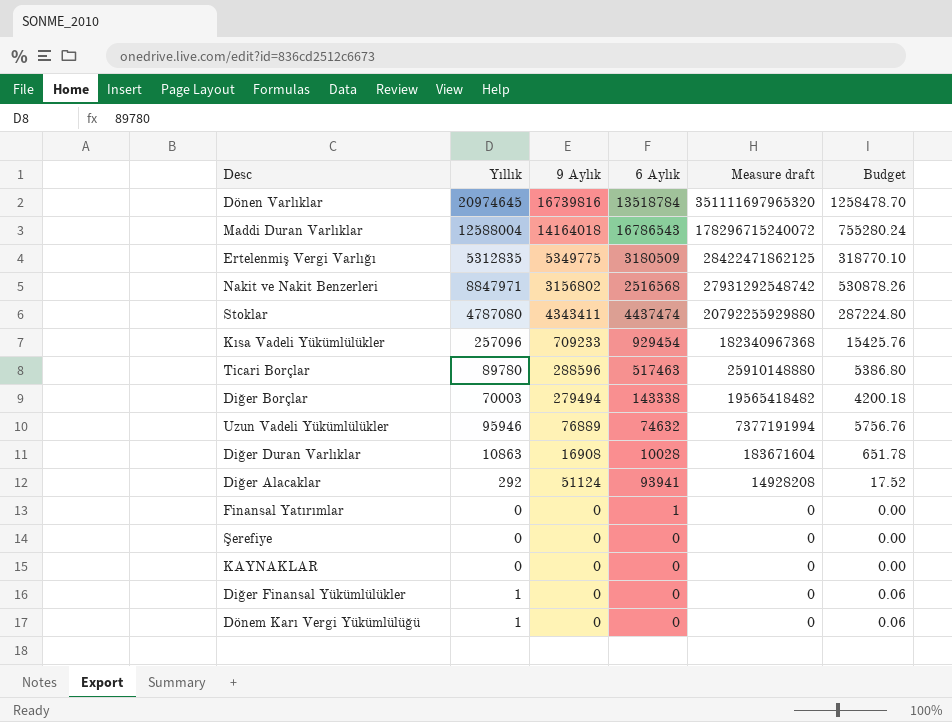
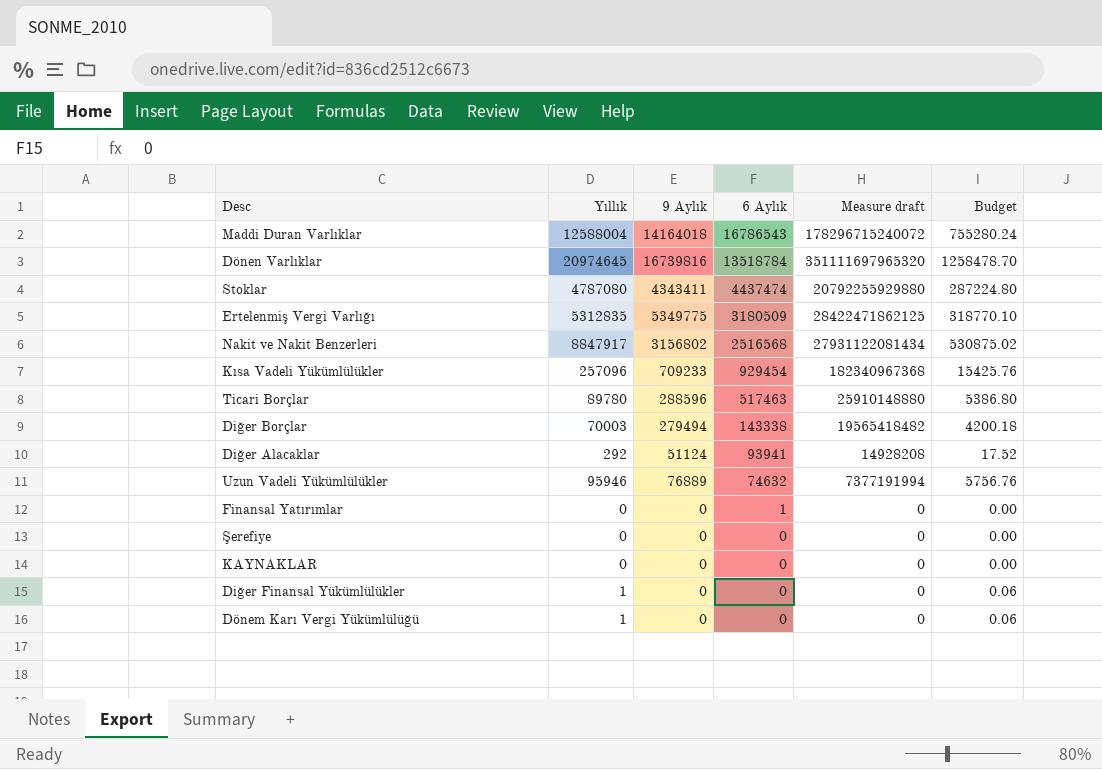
row order: Measure draft descending -> 6 Aylık descending
row Diğer Duran Varlıklar: 10863 | 16908 | 10028 | 183671604 | 651.78 -> none
Nakit ve Nakit Benzerleri | Yıllık: 8847971 -> 8847917
Nakit ve Nakit Benzerleri | Measure draft: 27931292548742 -> 27931122081434
Nakit ve Nakit Benzerleri | Budget: 530878.26 -> 530875.02

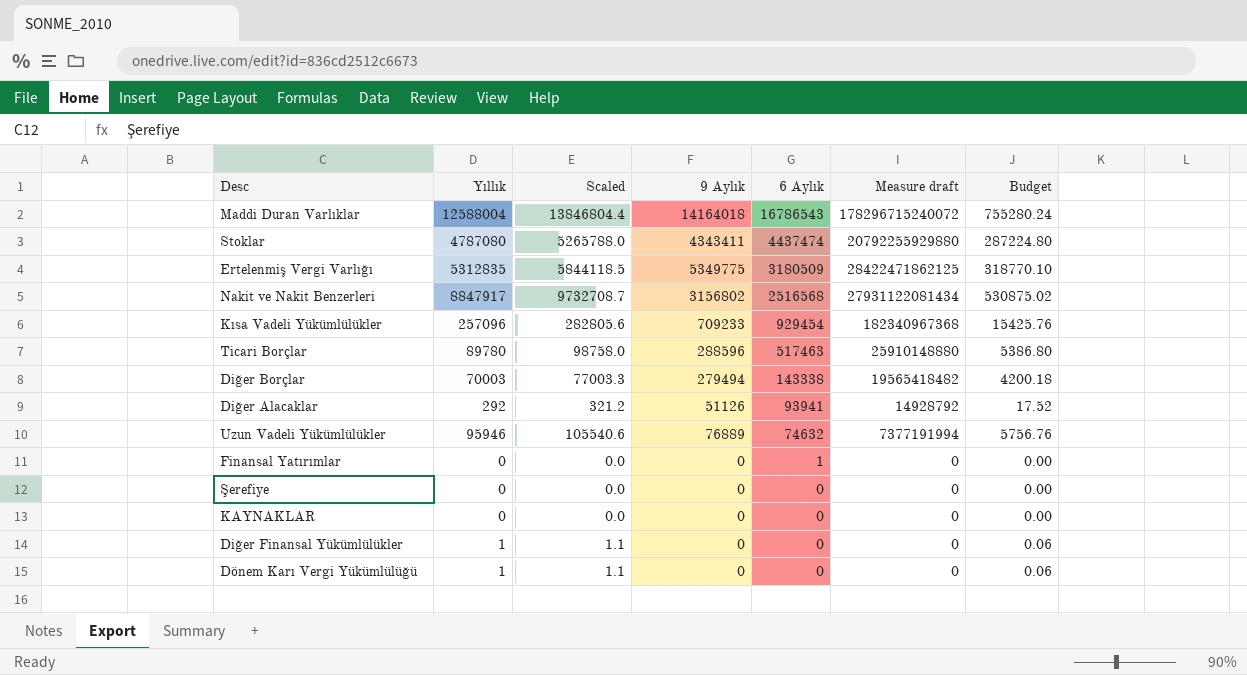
column Scaled | formula: none -> [Yıllık] * 1.1
row Dönen Varlıklar: 20974645 | 16739816 | 13518784 | 351111697965320 | 1258478.70 -> none
Diğer Alacaklar | 9 Aylık: 51124 -> 51126
Diğer Alacaklar | Measure draft: 14928208 -> 14928792

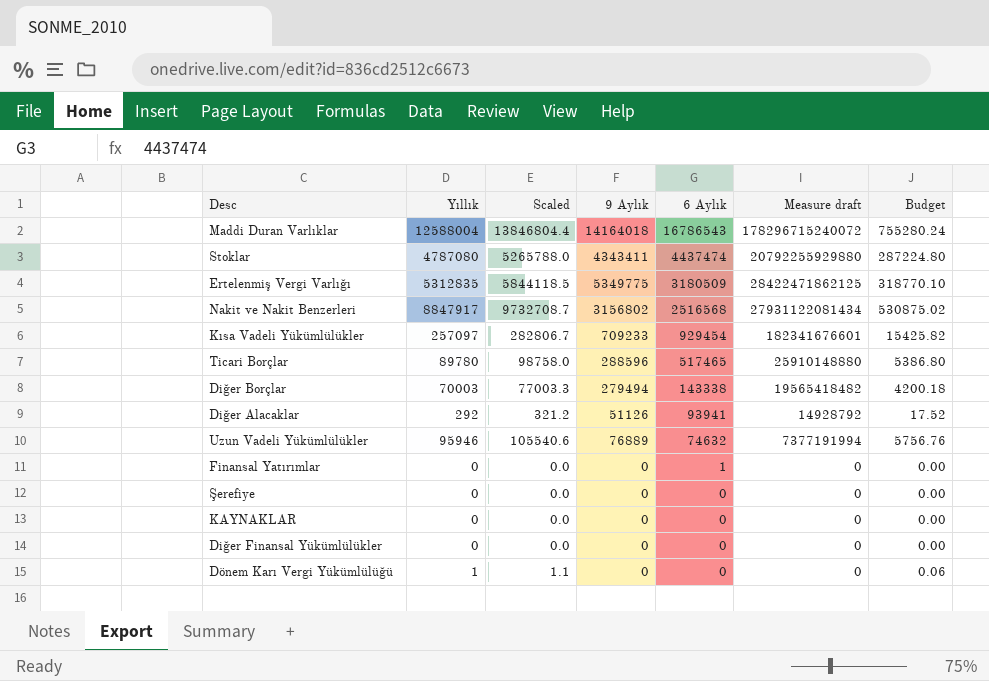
Kısa Vadeli Yükümlülükler | Yıllık: 257096 -> 257097
Kısa Vadeli Yükümlülükler | Scaled: 282805.6 -> 282806.7
Kısa Vadeli Yükümlülükler | Measure draft: 182340967368 -> 182341676601
Kısa Vadeli Yükümlülükler | Budget: 15425.76 -> 15425.82
Ticari Borçlar | 6 Aylık: 517463 -> 517465
Diğer Finansal Yükümlülükler | Yıllık: 1 -> 0
Diğer Finansal Yükümlülükler | Scaled: 1.1 -> 0.0
Diğer Finansal Yükümlülükler | Budget: 0.06 -> 0.00

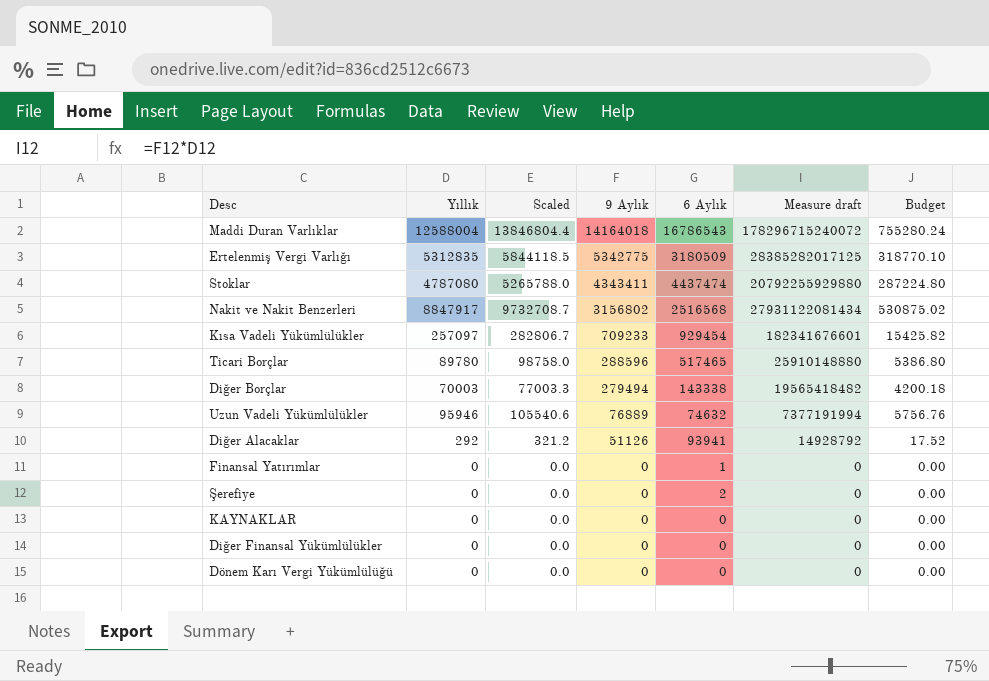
row order: 6 Aylık descending -> 9 Aylık descending
Ertelenmiş Vergi Varlığı | 9 Aylık: 5349775 -> 5342775
Ertelenmiş Vergi Varlığı | Measure draft: 28422471862125 -> 28385282017125
Şerefiye | 6 Aylık: 0 -> 2
Dönem Karı Vergi Yükümlülüğü | Yıllık: 1 -> 0
Dönem Karı Vergi Yükümlülüğü | Scaled: 1.1 -> 0.0
Dönem Karı Vergi Yükümlülüğü | Budget: 0.06 -> 0.00

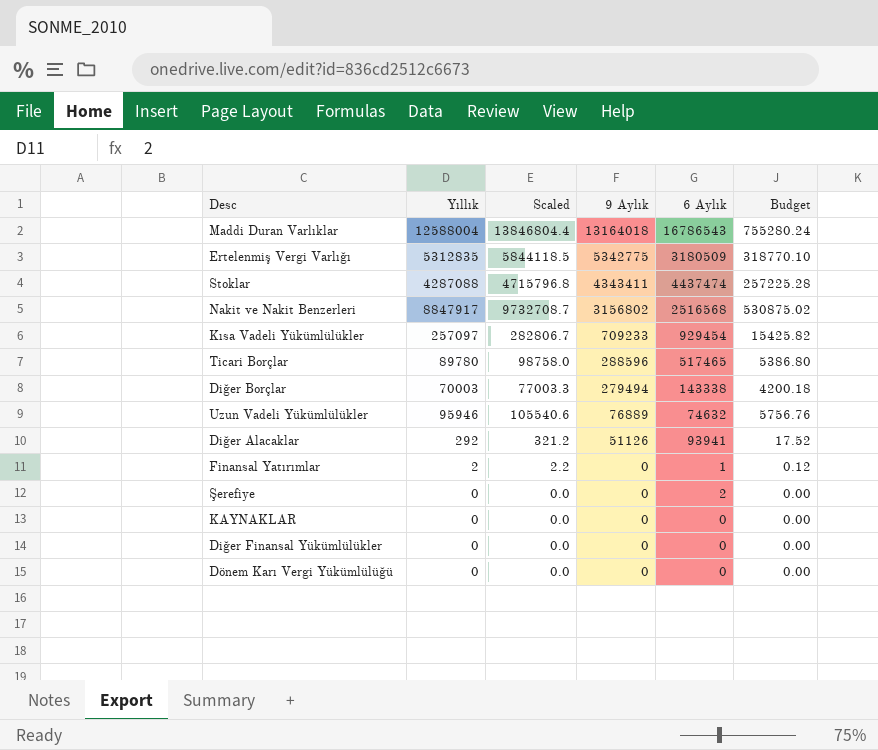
column Measure draft | formula: [Yıllık] * [9 Aylık] -> none
Maddi Duran Varlıklar | 9 Aylık: 14164018 -> 13164018
Stoklar | Yıllık: 4787080 -> 4287088
Stoklar | Scaled: 5265788.0 -> 4715796.8
Stoklar | Budget: 287224.80 -> 257225.28
Finansal Yatırımlar | Yıllık: 0 -> 2
Finansal Yatırımlar | Scaled: 0.0 -> 2.2
Finansal Yatırımlar | Budget: 0.00 -> 0.12

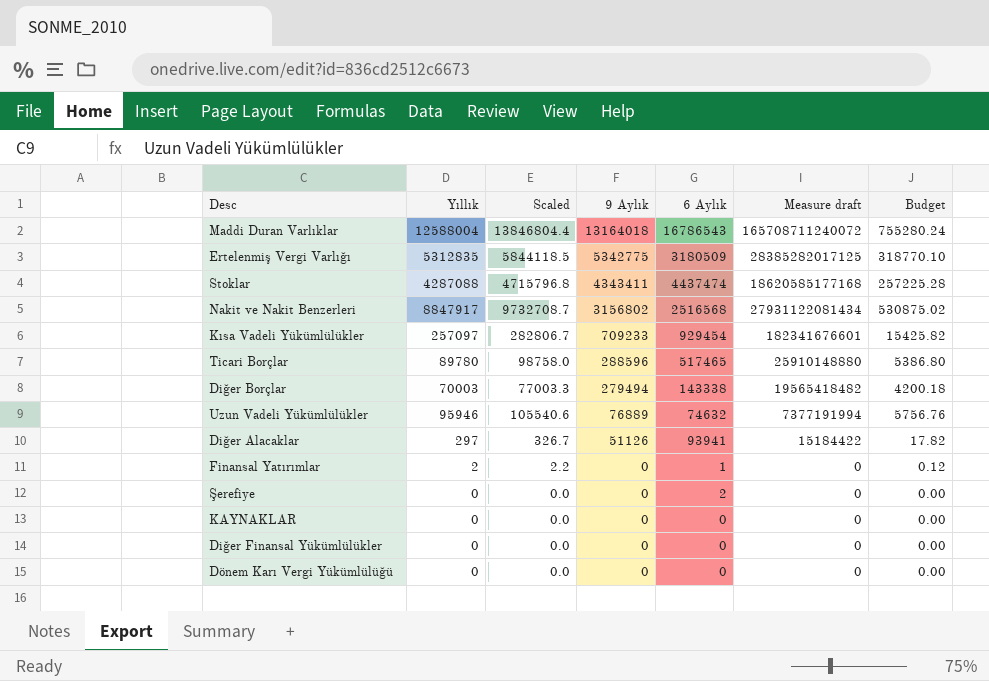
column Measure draft | formula: none -> [Yıllık] * [9 Aylık]
Diğer Alacaklar | Yıllık: 292 -> 297
Diğer Alacaklar | Scaled: 321.2 -> 326.7
Diğer Alacaklar | Budget: 17.52 -> 17.82

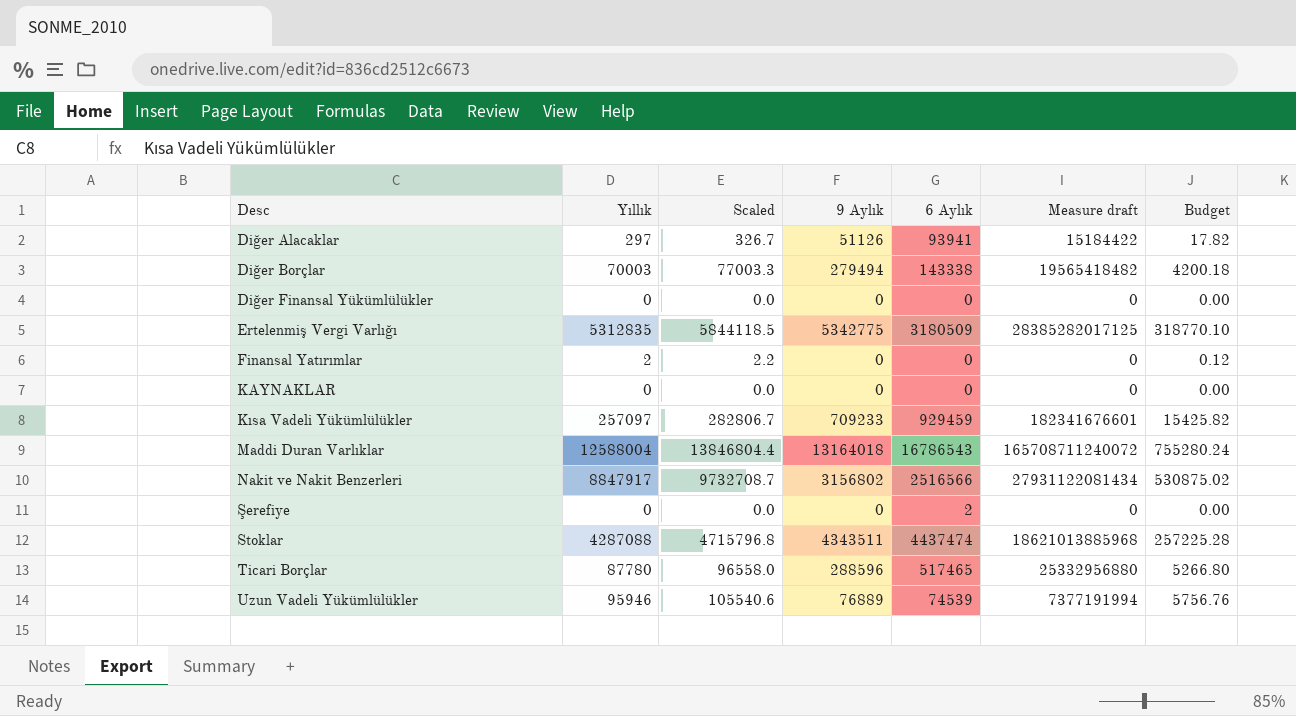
row order: 9 Aylık descending -> Desc ascending
row Dönem Karı Vergi Yükümlülüğü: 0 | 0.0 | 0 | 0 | 0 | 0.00 -> none
Finansal Yatırımlar | 6 Aylık: 1 -> 0
Kısa Vadeli Yükümlülükler | 6 Aylık: 929454 -> 929459
Nakit ve Nakit Benzerleri | 6 Aylık: 2516568 -> 2516566
Stoklar | 9 Aylık: 4343411 -> 4343511
Stoklar | Measure draft: 18620585177168 -> 18621013885968
Ticari Borçlar | Yıllık: 89780 -> 87780
Ticari Borçlar | Scaled: 98758.0 -> 96558.0
Ticari Borçlar | Measure draft: 25910148880 -> 25332956880
Ticari Borçlar | Budget: 5386.80 -> 5266.80
Uzun Vadeli Yükümlülükler | 6 Aylık: 74632 -> 74539

